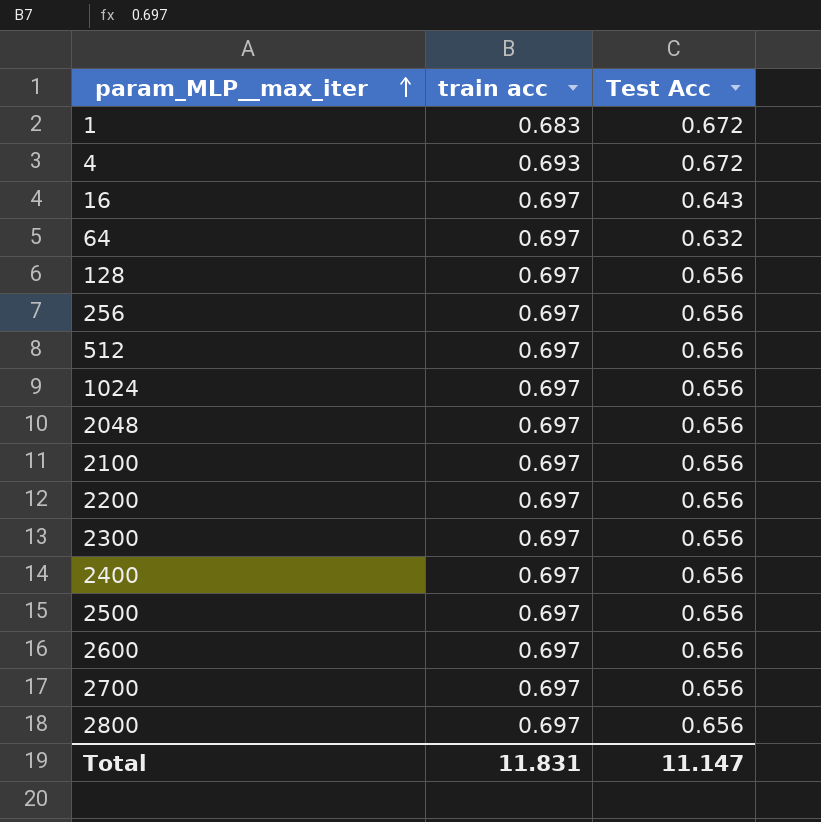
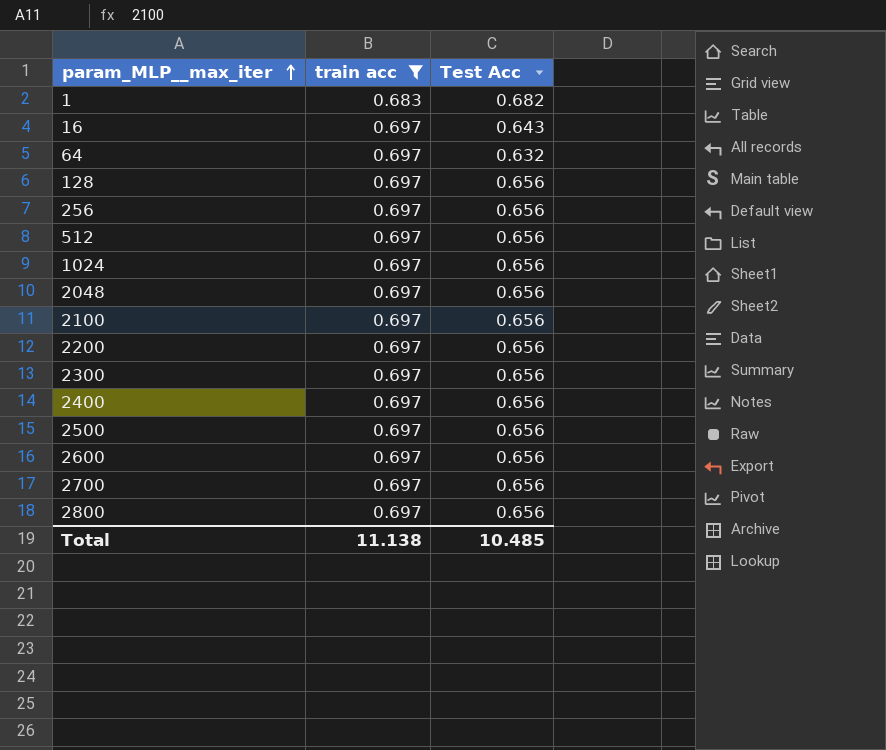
filter: none -> train acc != 0.693
1 | Test Acc: 0.672 -> 0.682
Total | train acc: 11.831 -> 11.138
Total | Test Acc: 11.147 -> 10.485

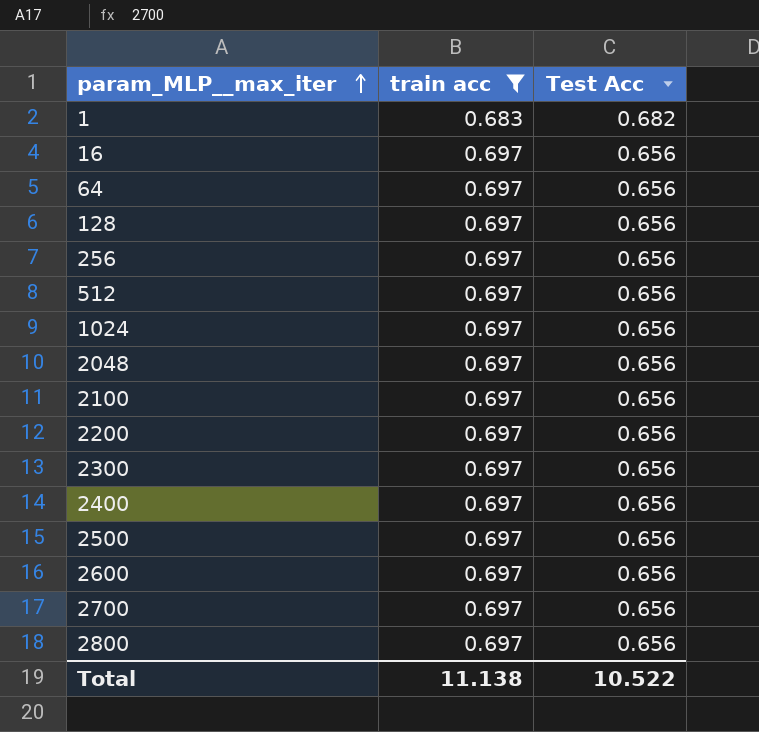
16 | Test Acc: 0.643 -> 0.656
64 | Test Acc: 0.632 -> 0.656
Total | Test Acc: 10.485 -> 10.522

